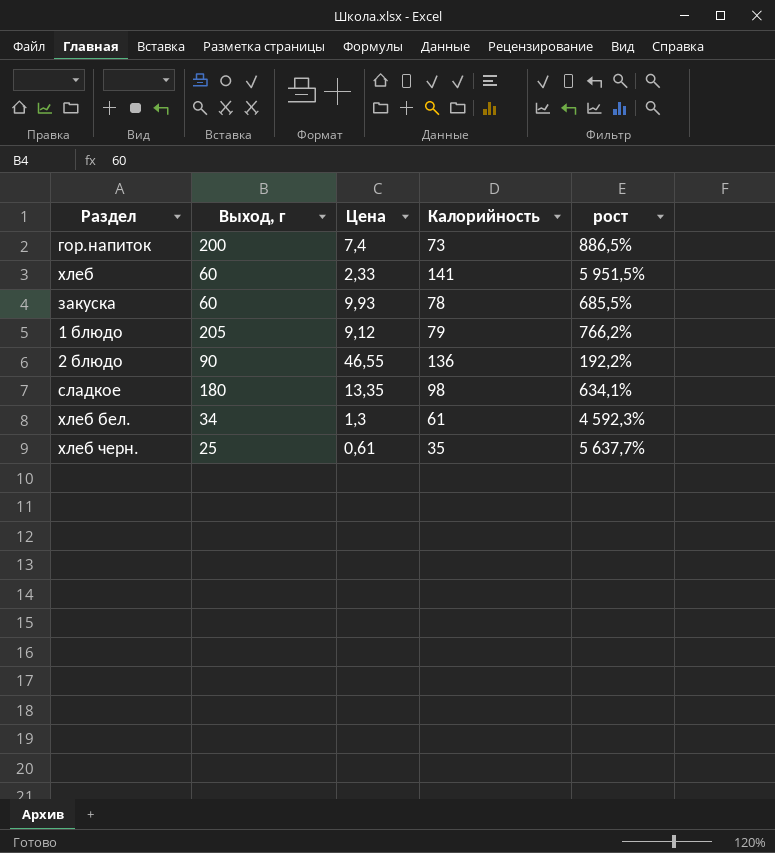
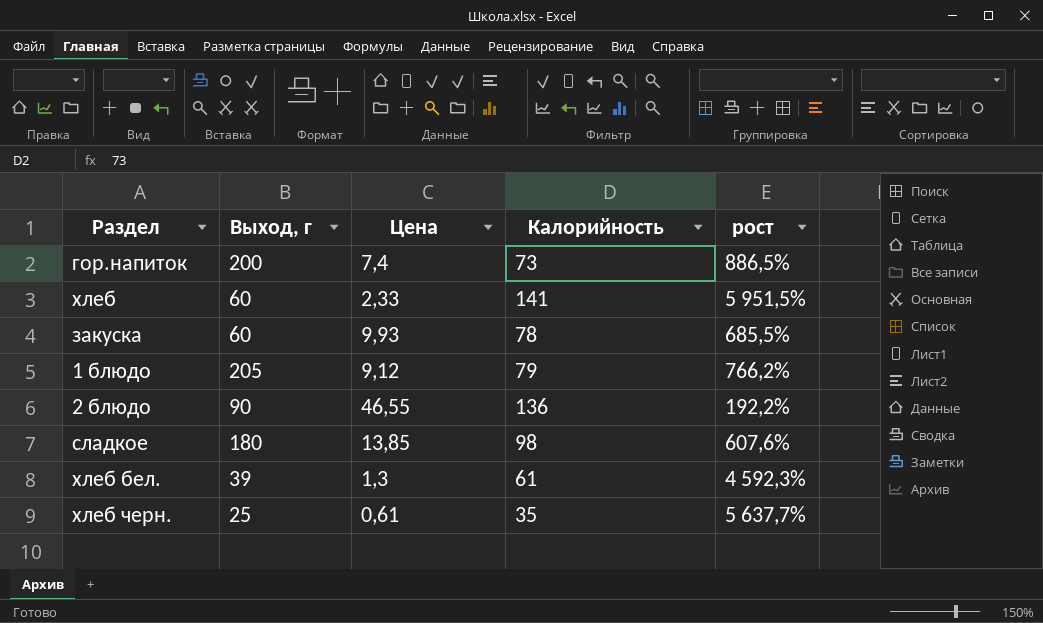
сладкое | Цена: 13,35 -> 13,85
сладкое | рост: 634,1% -> 607,6%
хлеб бел. | Выход, г: 34 -> 39

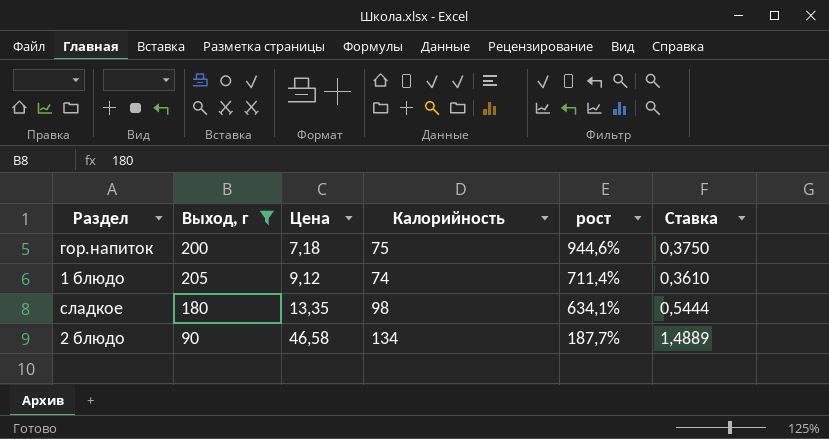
filter: none -> Выход, г >= 90
row order: none -> Цена ascending
column Ставка | formula: none -> [Калорийность] / [Выход, г]
гор.напиток | Цена: 7,4 -> 7,18
гор.напиток | Калорийность: 73 -> 75
гор.напиток | рост: 886,5% -> 944,6%
1 блюдо | Калорийность: 79 -> 74
1 блюдо | рост: 766,2% -> 711,4%
сладкое | Цена: 13,85 -> 13,35
сладкое | рост: 607,6% -> 634,1%
2 блюдо | Цена: 46,55 -> 46,58
2 блюдо | Калорийность: 136 -> 134
2 блюдо | рост: 192,2% -> 187,7%

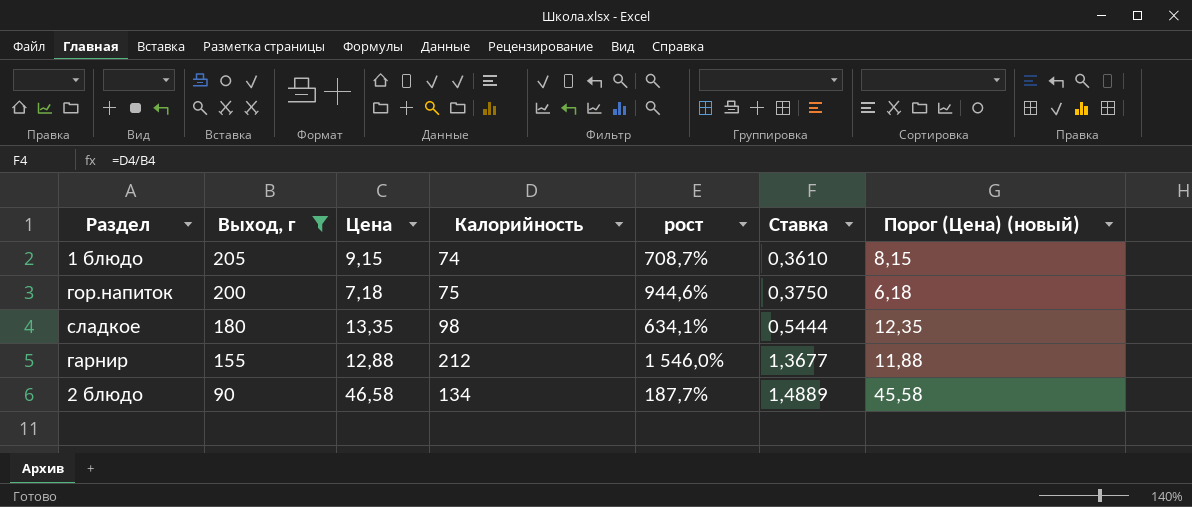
row order: Цена ascending -> Выход, г descending
column Порог (Цена) (новый) | formula: none -> [Цена] - 1
1 блюдо | Цена: 9,12 -> 9,15
1 блюдо | рост: 711,4% -> 708,7%
row гарнир: none -> 155 | 12,88 | 212 | 1 546,0% | 1,3677 | 11,88

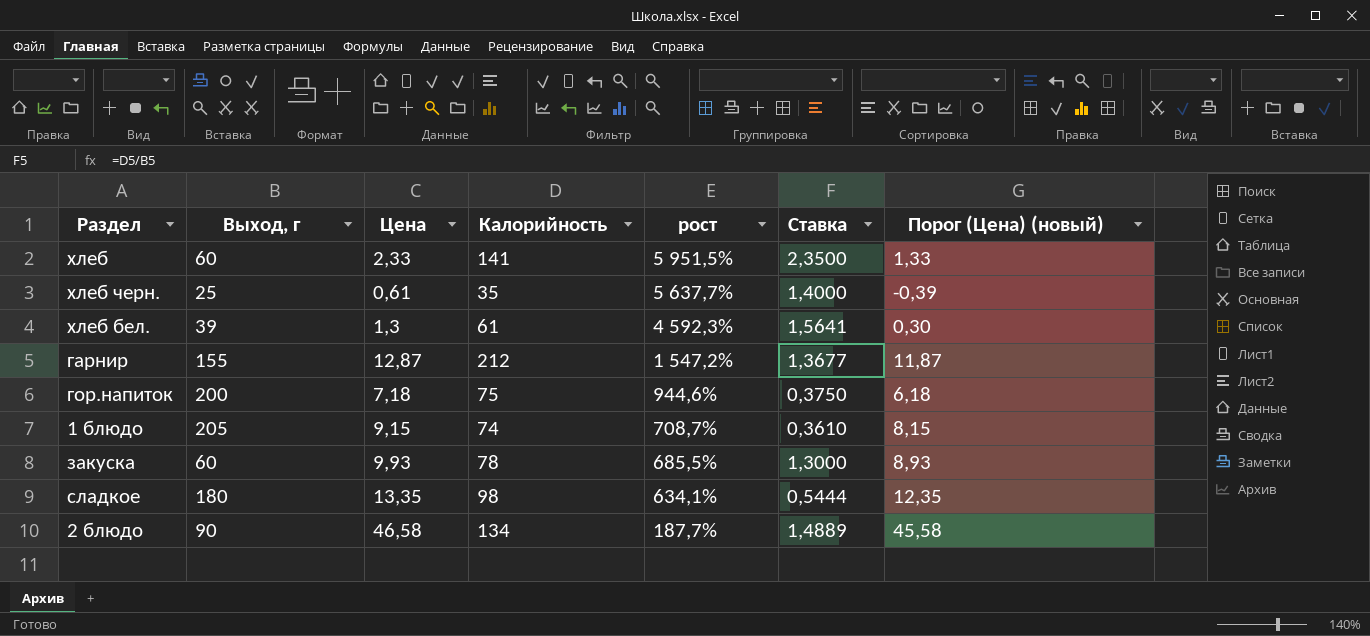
filter: Выход, г >= 90 -> none
row order: Выход, г descending -> рост descending
гарнир | Цена: 12,88 -> 12,87
гарнир | рост: 1 546,0% -> 1 547,2%
гарнир | Порог (Цена) (новый): 11,88 -> 11,87

